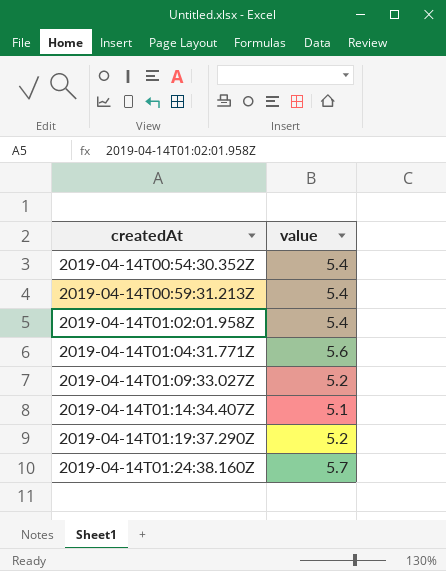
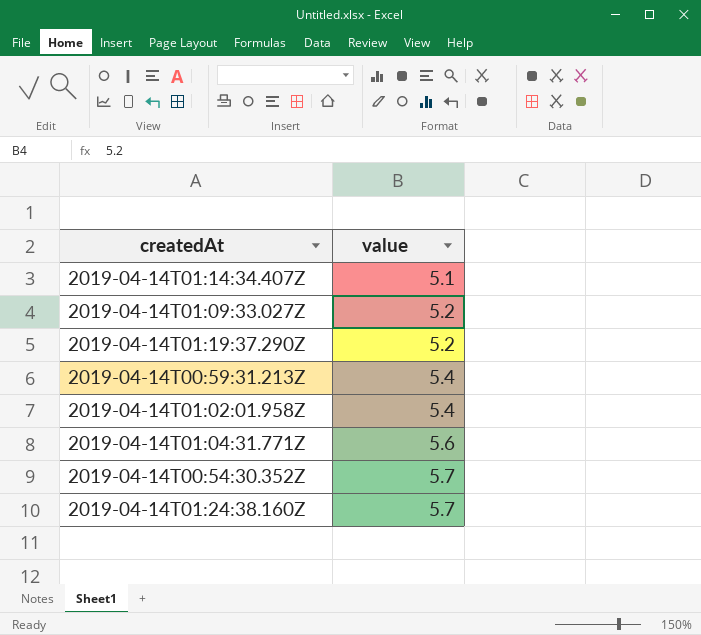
row order: createdAt ascending -> value ascending
2019-04-14T00:54:30.352Z | value: 5.4 -> 5.7

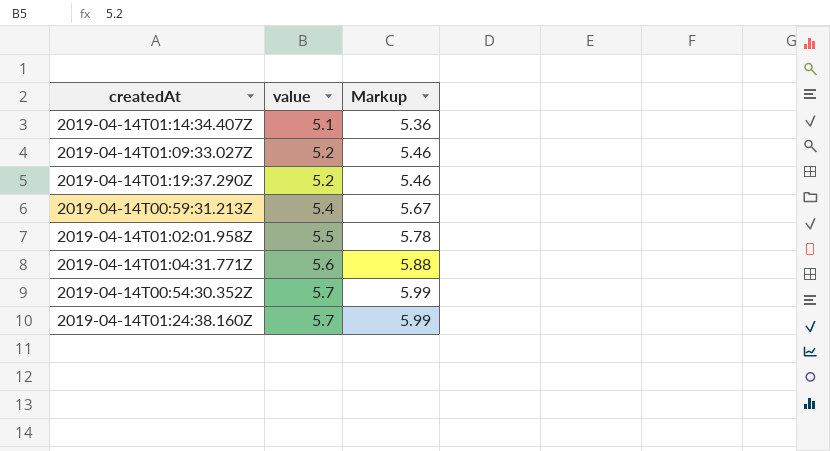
column Markup | formula: none -> [value] * 1.05
2019-04-14T01:02:01.958Z | value: 5.4 -> 5.5

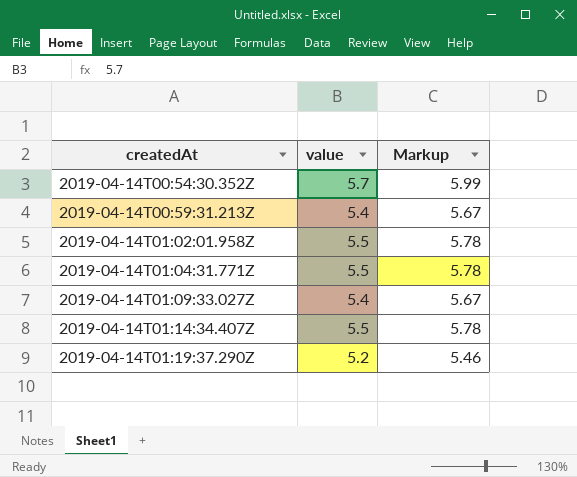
row order: value ascending -> createdAt ascending
row 2019-04-14T01:24:38.160Z: 5.7 | 5.99 -> none
2019-04-14T01:04:31.771Z | value: 5.6 -> 5.5
2019-04-14T01:04:31.771Z | Markup: 5.88 -> 5.78
2019-04-14T01:09:33.027Z | value: 5.2 -> 5.4
2019-04-14T01:09:33.027Z | Markup: 5.46 -> 5.67
2019-04-14T01:14:34.407Z | value: 5.1 -> 5.5
2019-04-14T01:14:34.407Z | Markup: 5.36 -> 5.78

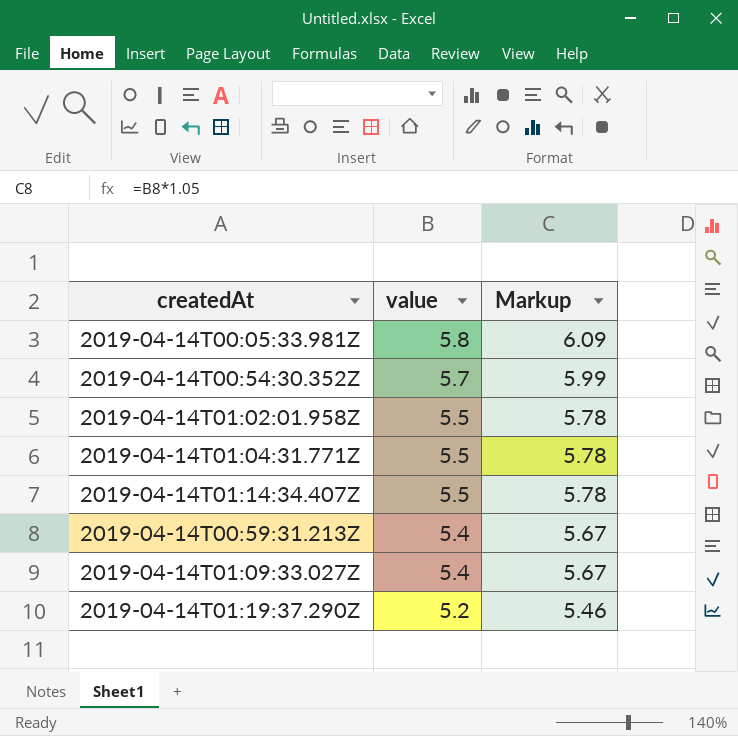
row order: createdAt ascending -> value descending
row 2019-04-14T00:05:33.981Z: none -> 5.8 | 6.09

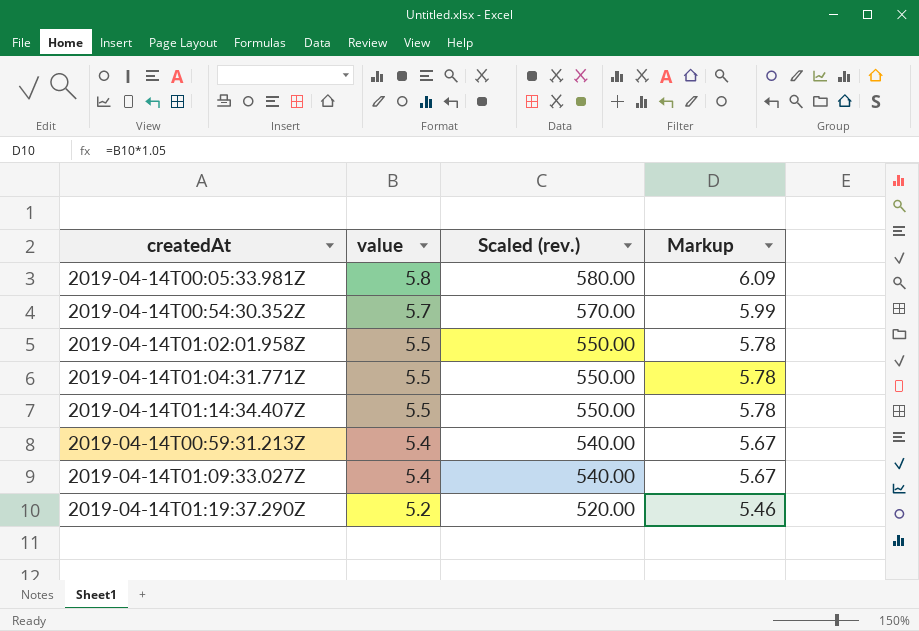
column Scaled (rev.) | formula: none -> [value] * 100

